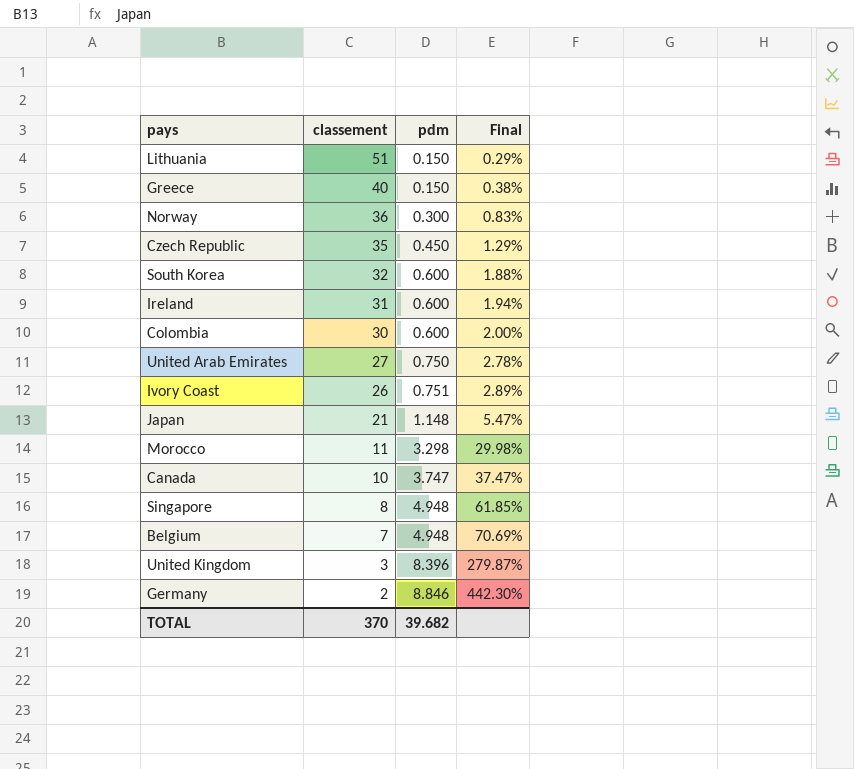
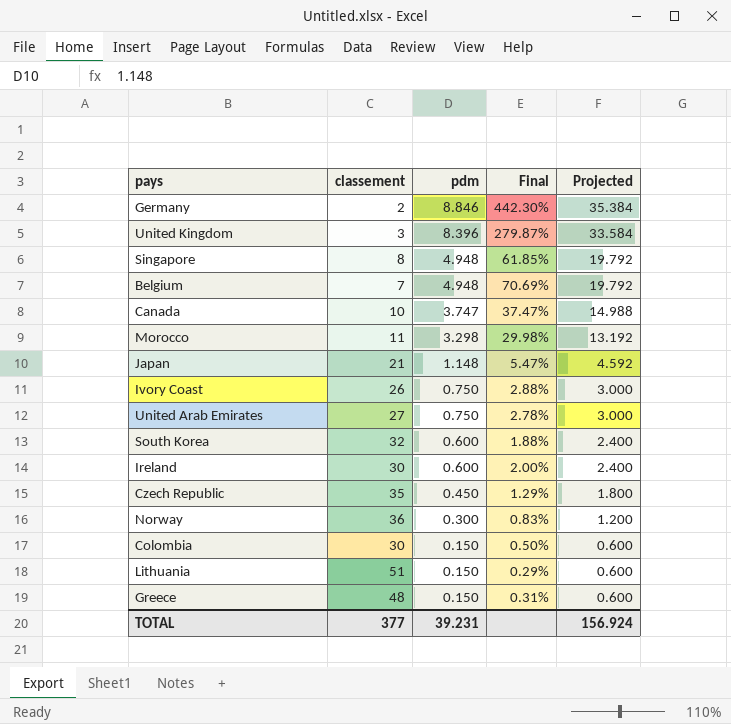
row order: classement descending -> pdm descending
column Projected | formula: none -> [pdm] * 4
Ivory Coast | pdm: 0.751 -> 0.750
Ivory Coast | Final: 2.89% -> 2.88%
Ireland | classement: 31 -> 30
Ireland | Final: 1.94% -> 2.00%
Colombia | pdm: 0.600 -> 0.150
Colombia | Final: 2.00% -> 0.50%
Greece | classement: 40 -> 48
Greece | Final: 0.38% -> 0.31%
TOTAL | classement: 370 -> 377
TOTAL | pdm: 39.682 -> 39.231

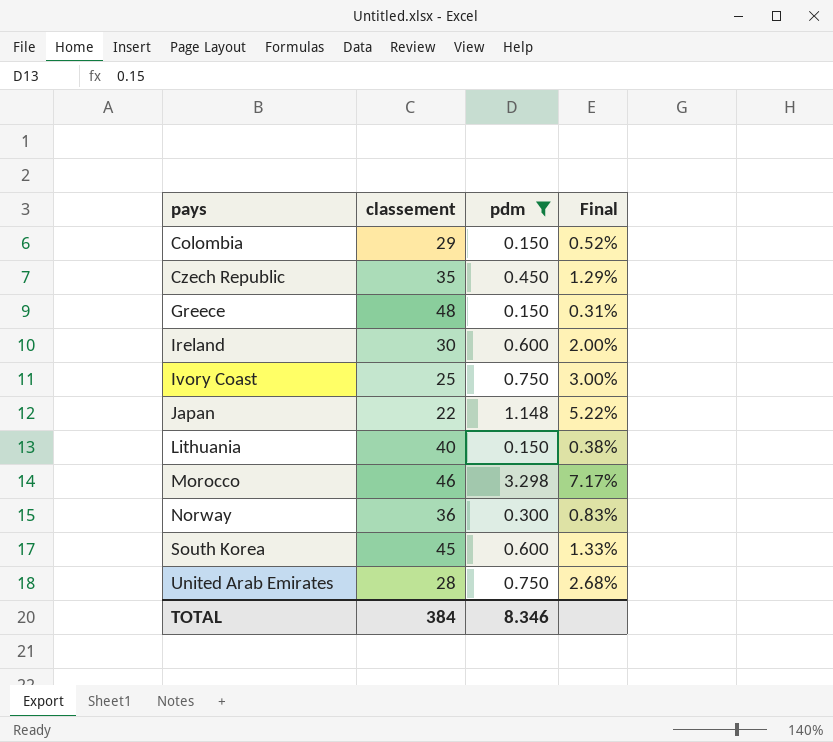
filter: none -> pdm <= 3.298
row order: pdm descending -> pays ascending
column Projected | formula: [pdm] * 4 -> none
Colombia | classement: 30 -> 29
Colombia | Final: 0.50% -> 0.52%
Ivory Coast | classement: 26 -> 25
Ivory Coast | Final: 2.88% -> 3.00%
Japan | classement: 21 -> 22
Japan | Final: 5.47% -> 5.22%
Lithuania | classement: 51 -> 40
Lithuania | Final: 0.29% -> 0.38%
Morocco | classement: 11 -> 46
Morocco | Final: 29.98% -> 7.17%
South Korea | classement: 32 -> 45
South Korea | Final: 1.88% -> 1.33%
United Arab Emirates | classement: 27 -> 28
United Arab Emirates | Final: 2.78% -> 2.68%
TOTAL | classement: 377 -> 384
TOTAL | pdm: 39.231 -> 8.346

